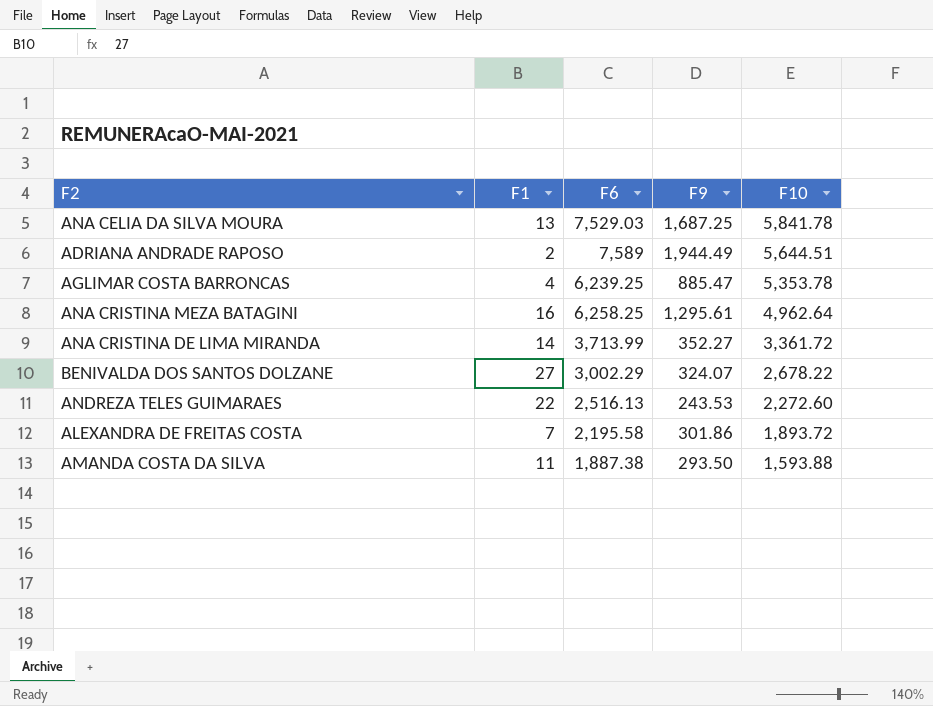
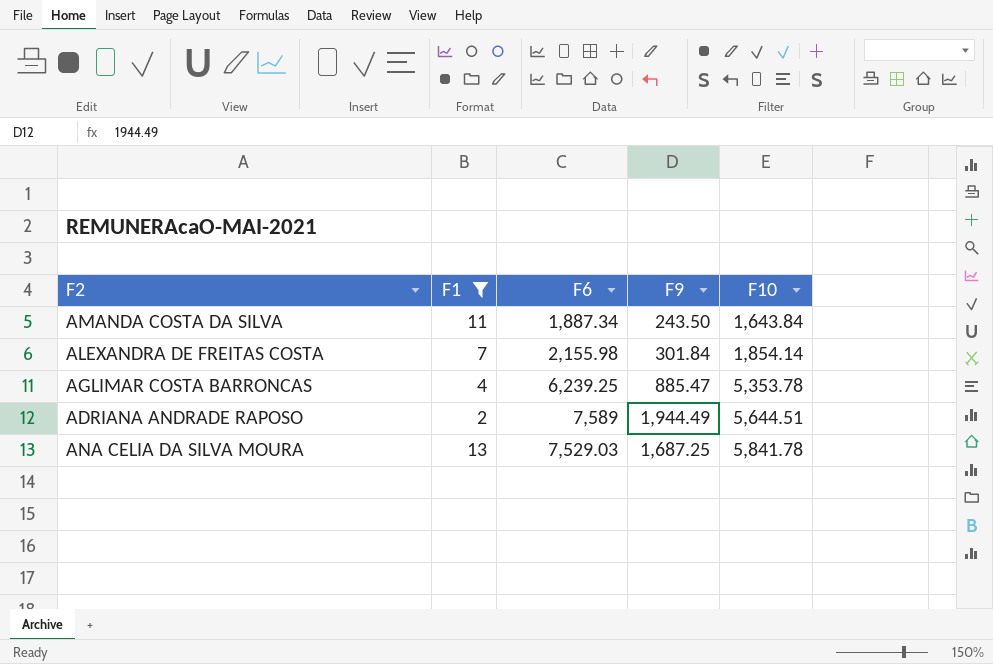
filter: none -> F1 <= 13
row order: F10 descending -> F10 ascending
AMANDA COSTA DA SILVA | F6: 1,887.38 -> 1,887.34
AMANDA COSTA DA SILVA | F9: 293.50 -> 243.50
AMANDA COSTA DA SILVA | F10: 1,593.88 -> 1,643.84
ALEXANDRA DE FREITAS COSTA | F6: 2,195.58 -> 2,155.98
ALEXANDRA DE FREITAS COSTA | F9: 301.86 -> 301.84
ALEXANDRA DE FREITAS COSTA | F10: 1,893.72 -> 1,854.14

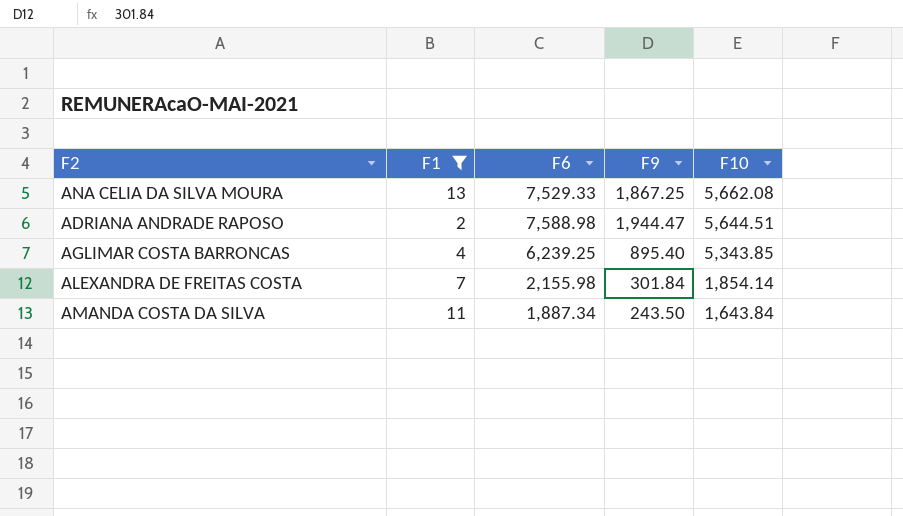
row order: F10 ascending -> F10 descending
ANA CELIA DA SILVA MOURA | F6: 7,529.03 -> 7,529.33
ANA CELIA DA SILVA MOURA | F9: 1,687.25 -> 1,867.25
ANA CELIA DA SILVA MOURA | F10: 5,841.78 -> 5,662.08
ADRIANA ANDRADE RAPOSO | F6: 7,589 -> 7,588.98
ADRIANA ANDRADE RAPOSO | F9: 1,944.49 -> 1,944.47
AGLIMAR COSTA BARRONCAS | F9: 885.47 -> 895.40
AGLIMAR COSTA BARRONCAS | F10: 5,353.78 -> 5,343.85

